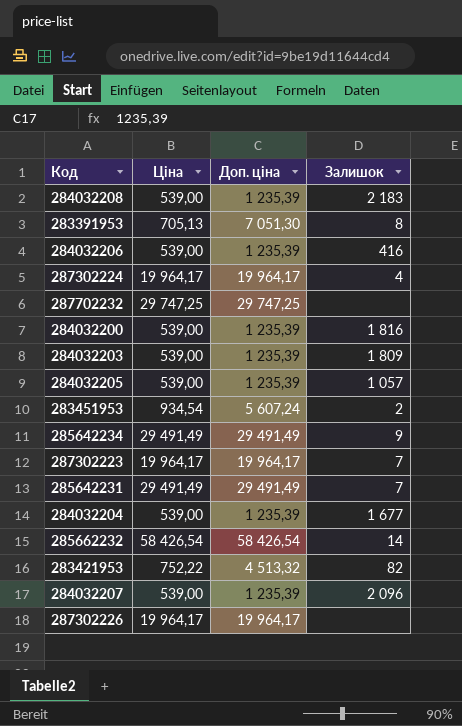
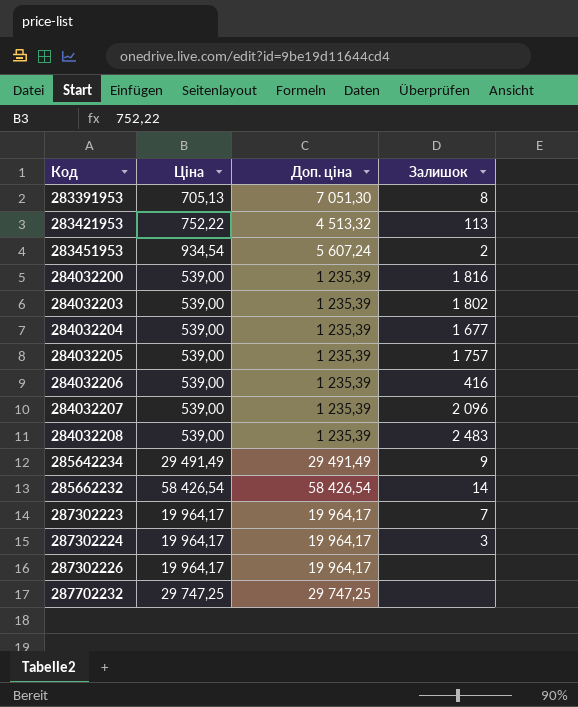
row order: none -> Код ascending
row 285642231: 29 491,49 | 29 491,49 | 7 -> none
283421953 | Залишок: 82 -> 113
284032203 | Залишок: 1 809 -> 1 802
284032205 | Залишок: 1 057 -> 1 757
284032208 | Залишок: 2 183 -> 2 483
287302224 | Залишок: 4 -> 3

